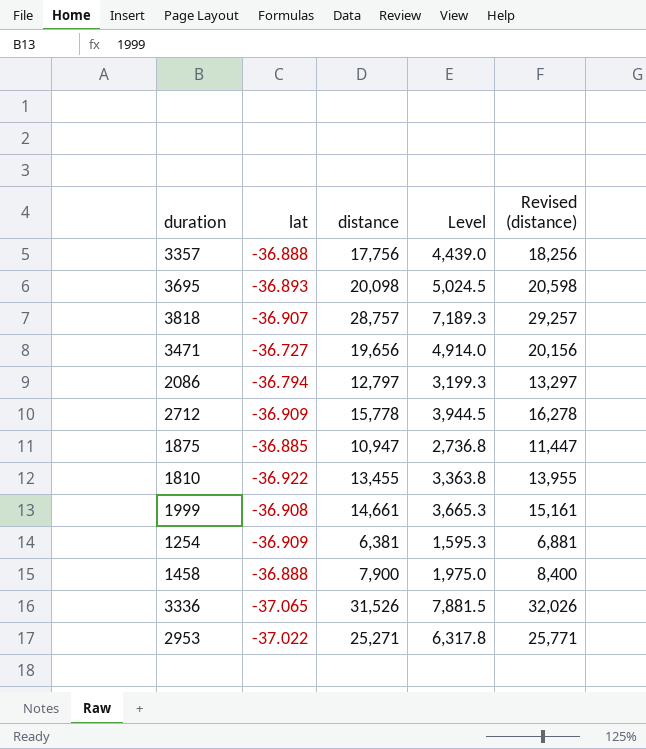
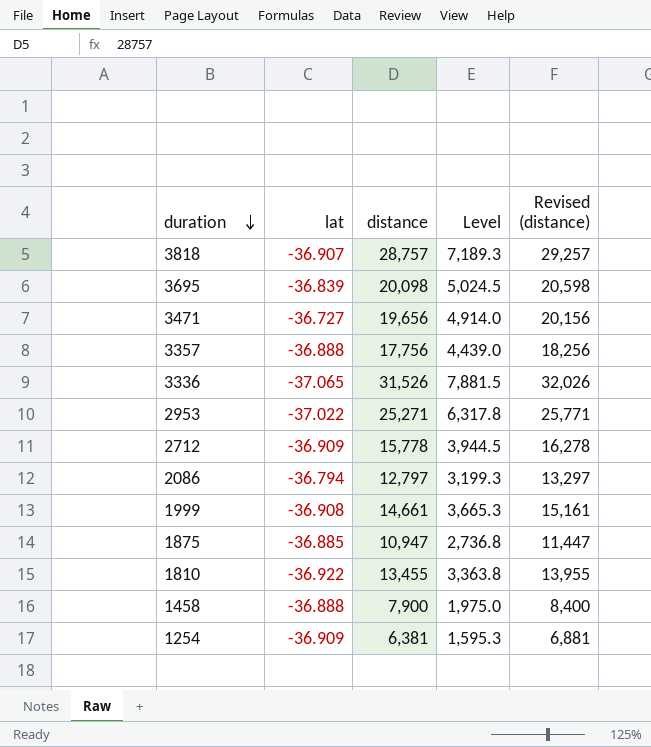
row order: none -> duration descending
3695 | lat: -36.893 -> -36.839

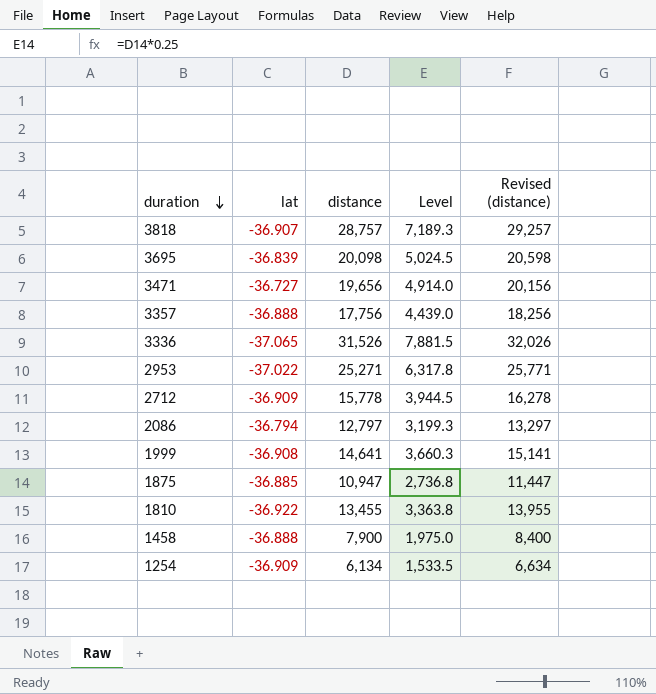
1999 | distance: 14,661 -> 14,641
1999 | Level: 3,665.3 -> 3,660.3
1999 | Revised (distance): 15,161 -> 15,141
1254 | distance: 6,381 -> 6,134
1254 | Level: 1,595.3 -> 1,533.5
1254 | Revised (distance): 6,881 -> 6,634

